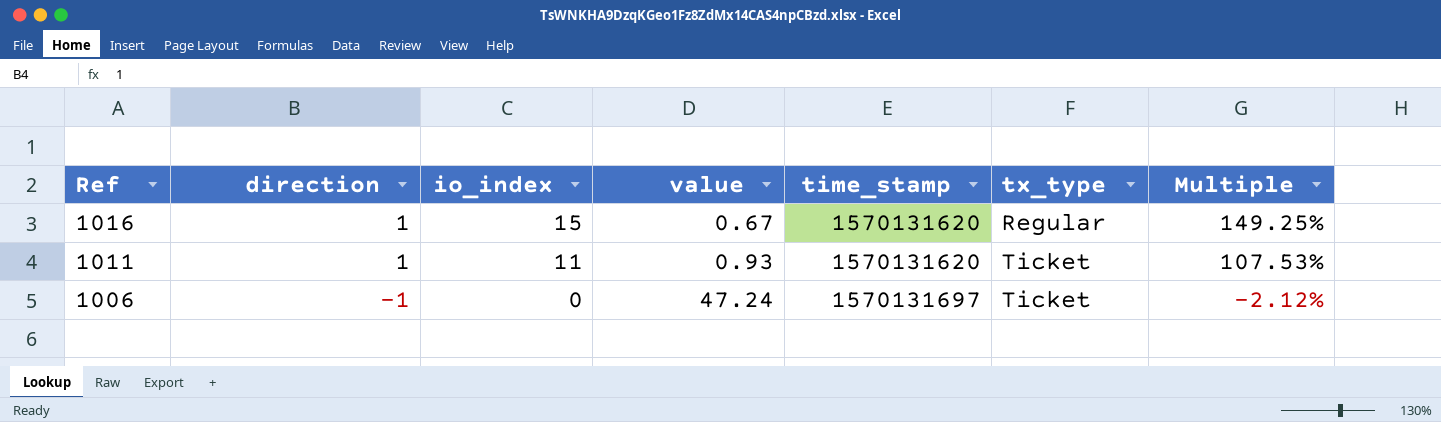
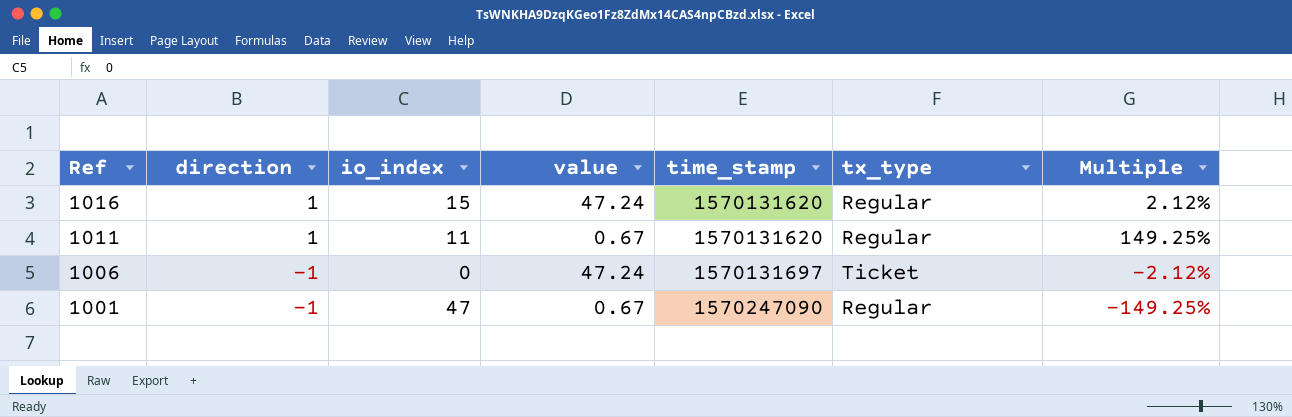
1016 | value: 0.67 -> 47.24
1016 | Multiple: 149.25% -> 2.12%
1011 | value: 0.93 -> 0.67
1011 | tx_type: Ticket -> Regular
1011 | Multiple: 107.53% -> 149.25%
row 1001: none -> -1 | 47 | 0.67 | 1570247090 | Regular | -149.25%

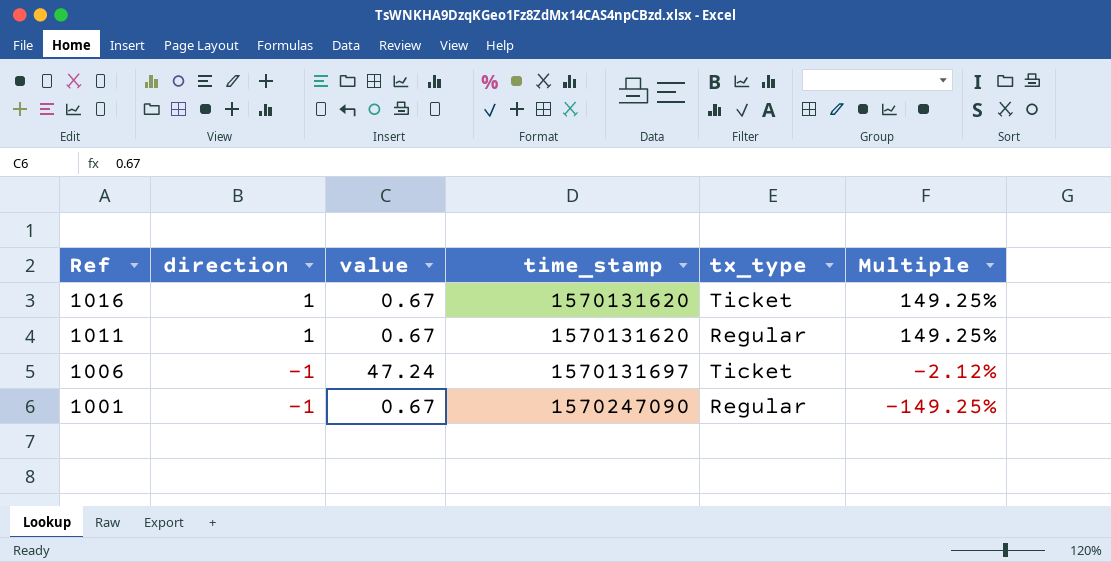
column io_index | position: 3 -> none
1016 | value: 47.24 -> 0.67
1016 | tx_type: Regular -> Ticket
1016 | Multiple: 2.12% -> 149.25%

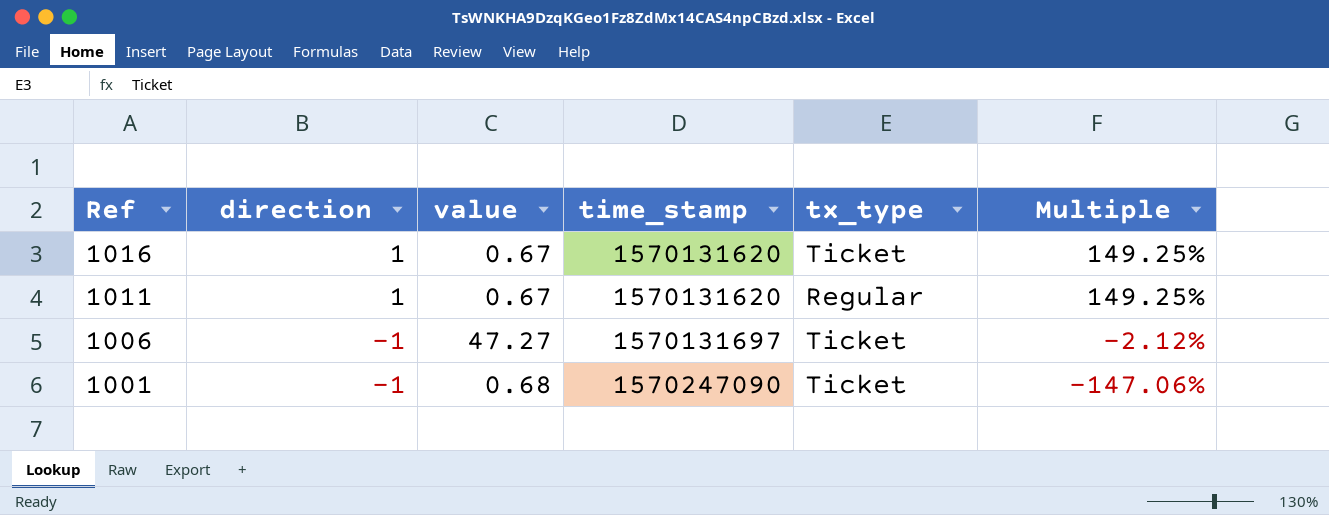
1006 | value: 47.24 -> 47.27
1001 | value: 0.67 -> 0.68
1001 | tx_type: Regular -> Ticket
1001 | Multiple: -149.25% -> -147.06%

